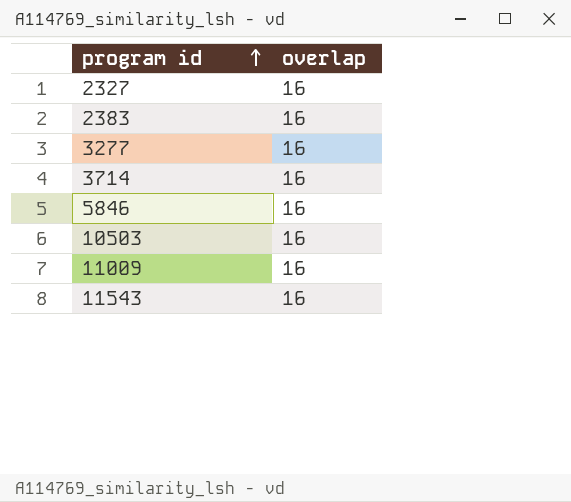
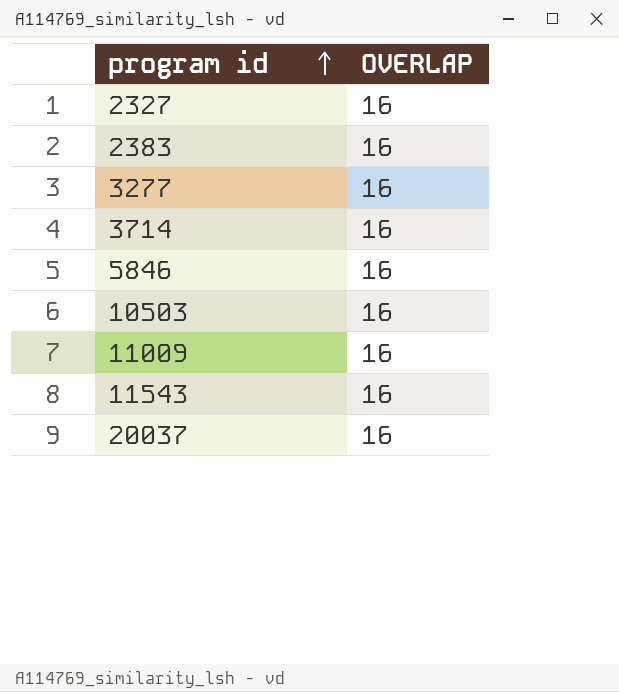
column name: overlap -> OVERLAP
row 20037: none -> 16

